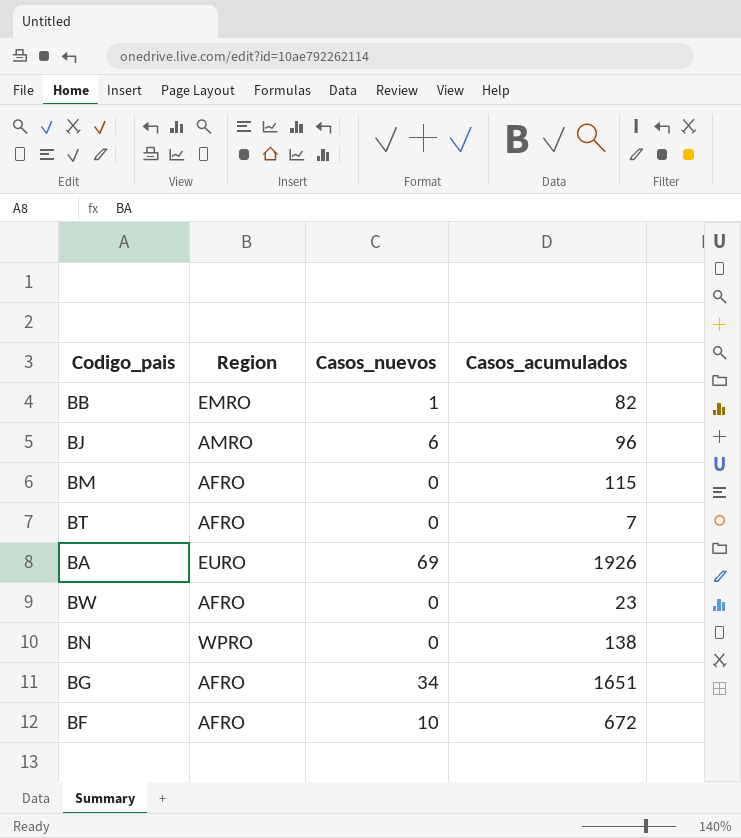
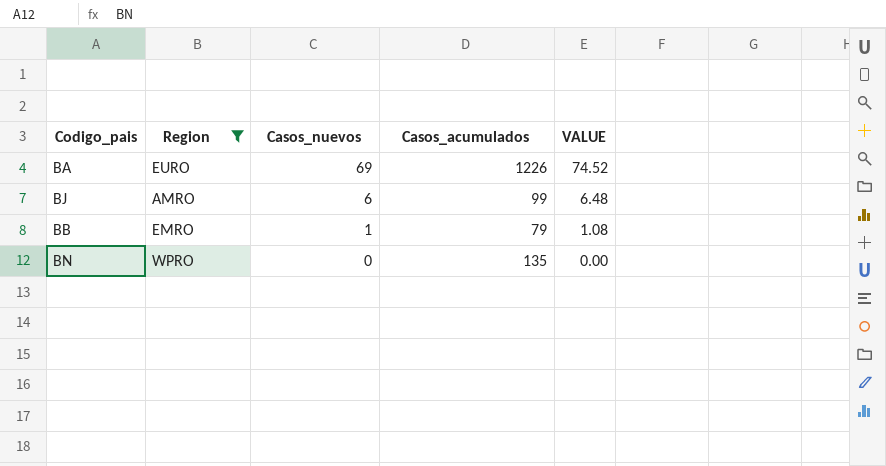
filter: none -> Region != AFRO
row order: none -> Casos_nuevos descending
column VALUE | formula: none -> [Casos_nuevos] * 1.08
BA | Casos_acumulados: 1926 -> 1226
BJ | Casos_acumulados: 96 -> 99
BB | Casos_acumulados: 82 -> 79
BN | Casos_acumulados: 138 -> 135

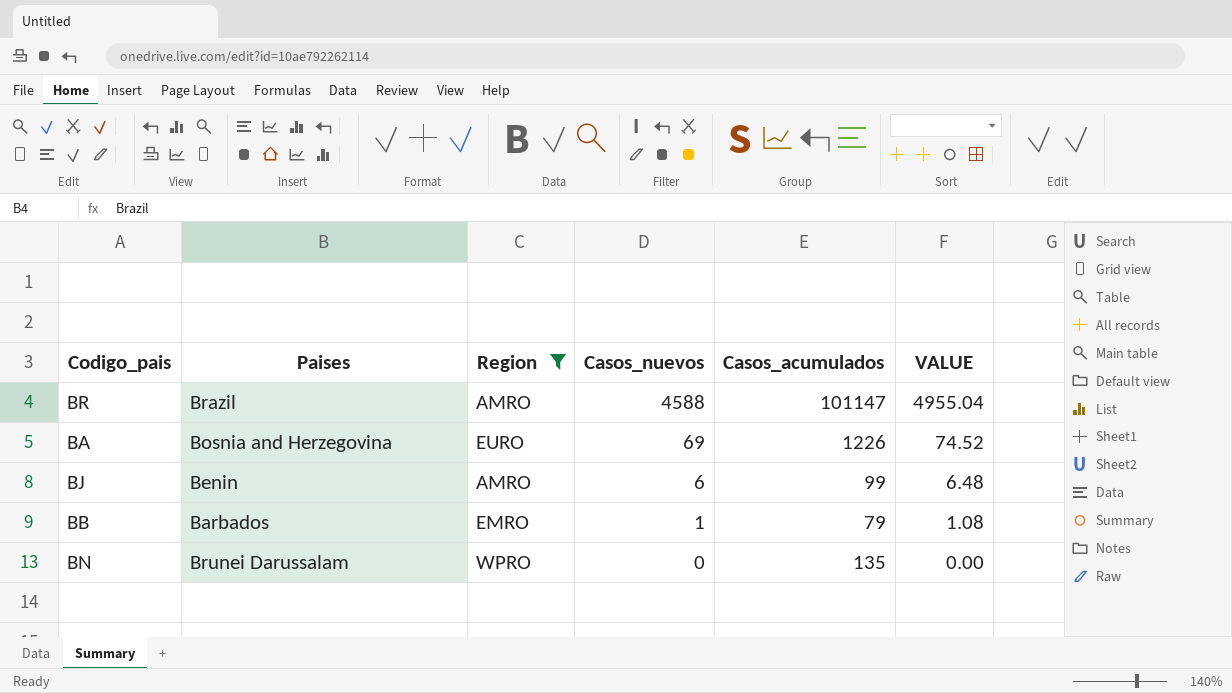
column Paises | position: none -> 2
row BR: none -> Brazil | AMRO | 4588 | 101147 | 4955.04

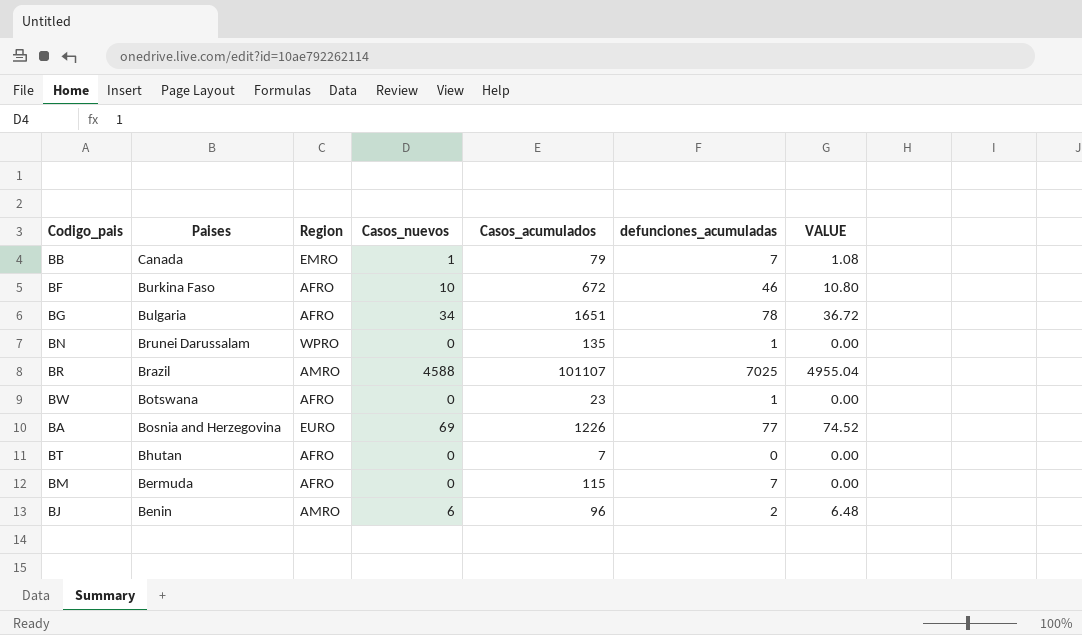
filter: Region != AFRO -> none
row order: Casos_nuevos descending -> Paises descending
column defunciones_acumuladas | position: none -> 6
BB | Paises: Barbados -> Canada
BR | Casos_acumulados: 101147 -> 101107
BJ | Casos_acumulados: 99 -> 96

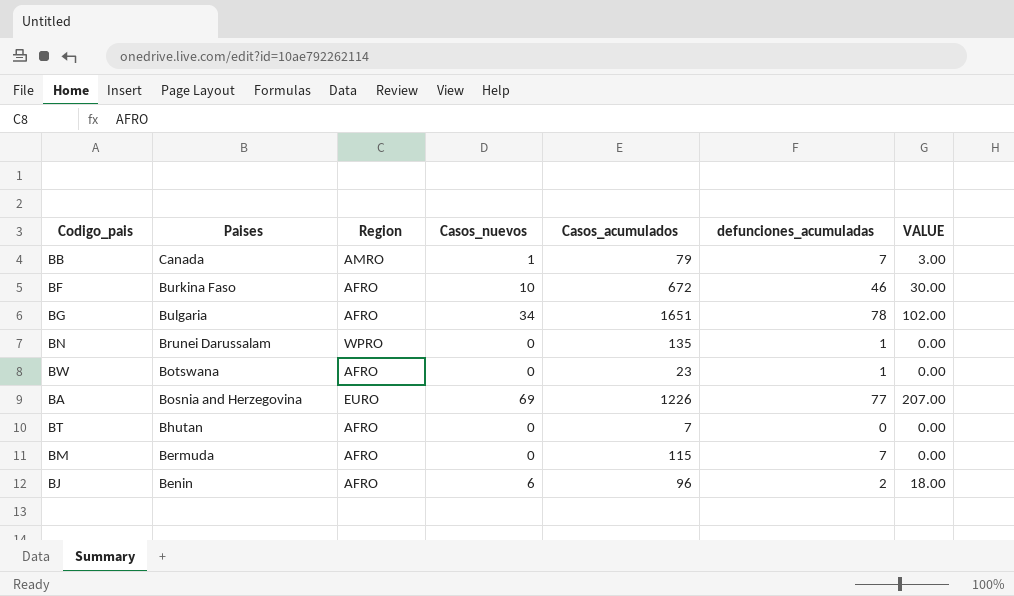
column VALUE | formula: [Casos_nuevos] * 1.08 -> [Casos_nuevos] * 3
row BR: Brazil | AMRO | 4588 | 101107 | 7025 | 4955.04 -> none
BB | Region: EMRO -> AMRO
BJ | Region: AMRO -> AFRO

